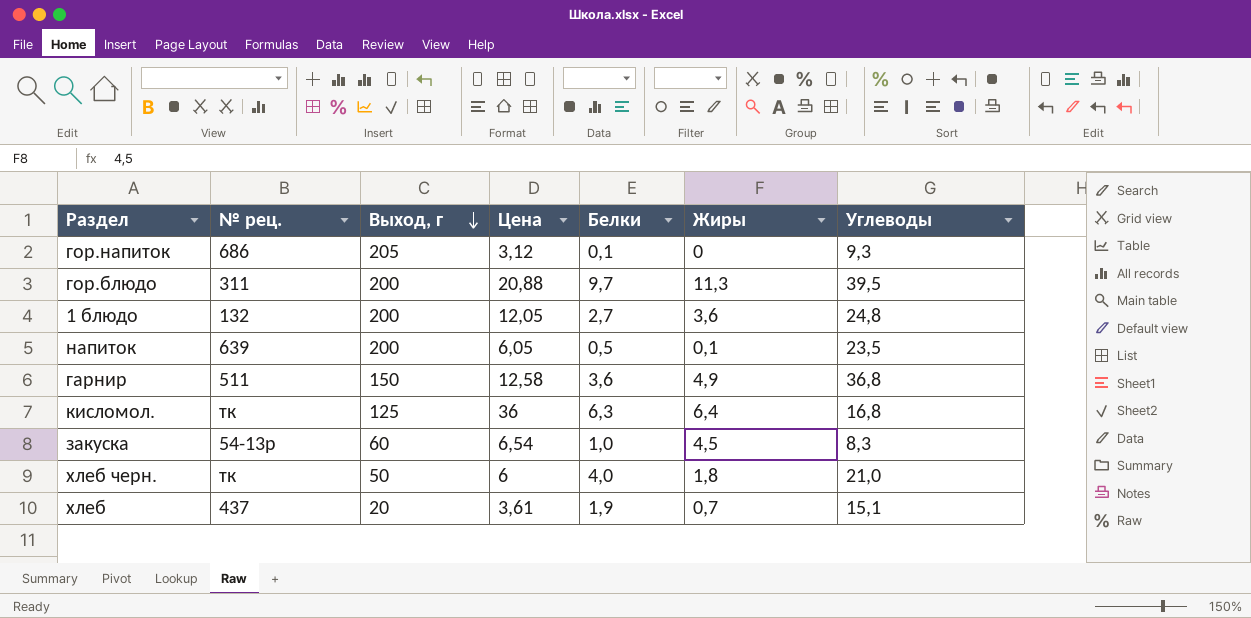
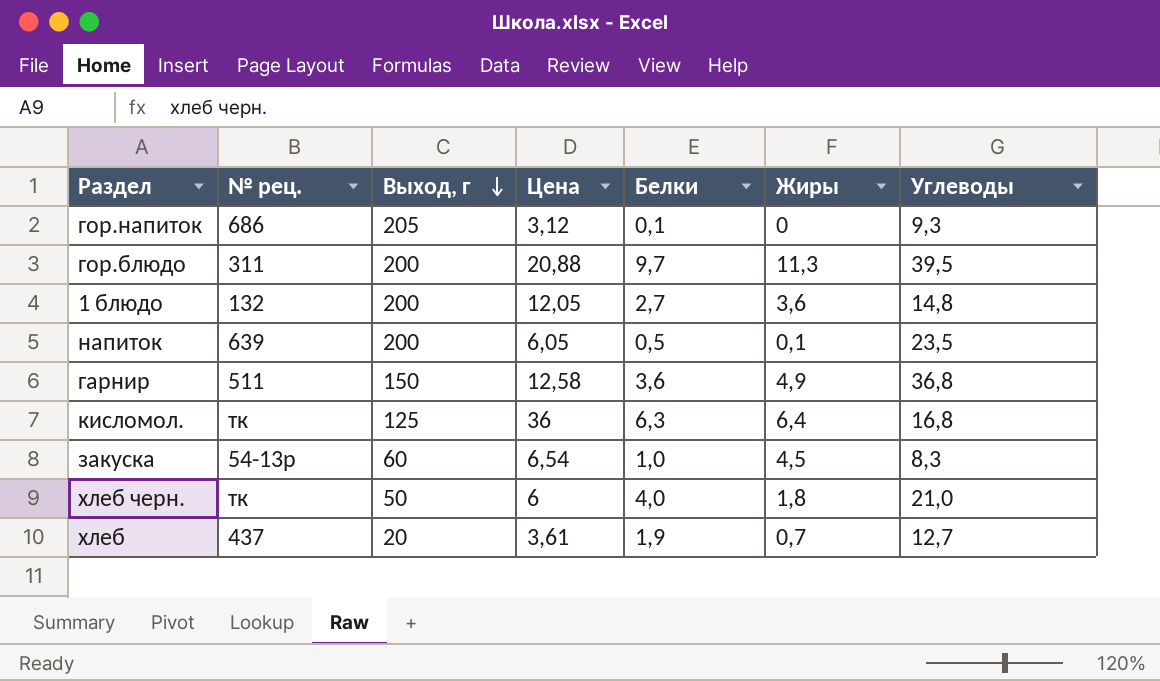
1 блюдо | Углеводы: 24,8 -> 14,8
хлеб | Углеводы: 15,1 -> 12,7

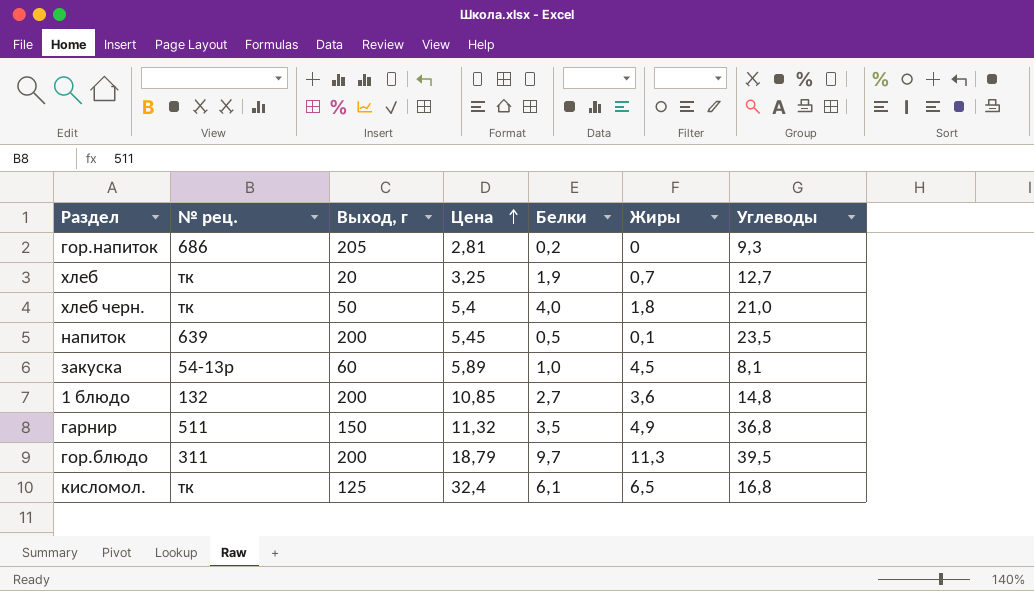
row order: Выход, г descending -> Цена ascending
гор.напиток | Цена: 3,12 -> 2,81
гор.напиток | Белки: 0,1 -> 0,2
хлеб | № рец.: 437 -> тк
хлеб | Цена: 3,61 -> 3,25
хлеб черн. | Цена: 6 -> 5,4
напиток | Цена: 6,05 -> 5,45
закуска | Цена: 6,54 -> 5,89
закуска | Углеводы: 8,3 -> 8,1
1 блюдо | Цена: 12,05 -> 10,85
гарнир | Цена: 12,58 -> 11,32
гарнир | Белки: 3,6 -> 3,5
гор.блюдо | Цена: 20,88 -> 18,79
кисломол. | Цена: 36 -> 32,4
кисломол. | Белки: 6,3 -> 6,1
кисломол. | Жиры: 6,4 -> 6,5

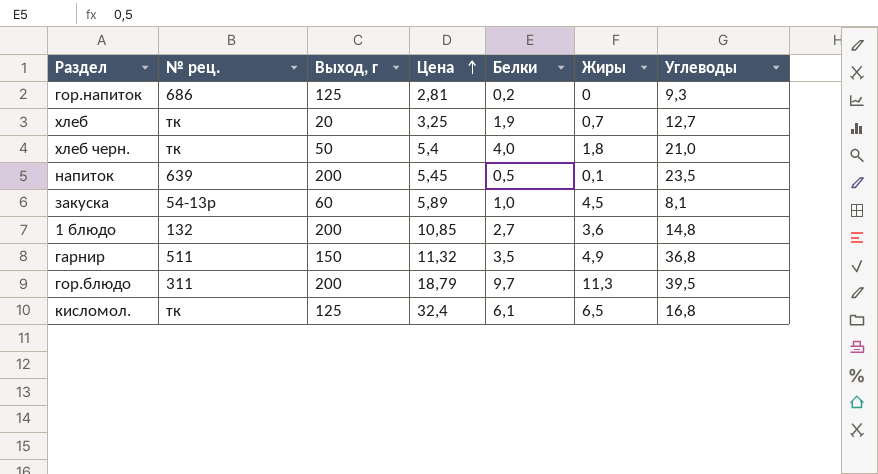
гор.напиток | Выход, г: 205 -> 125

